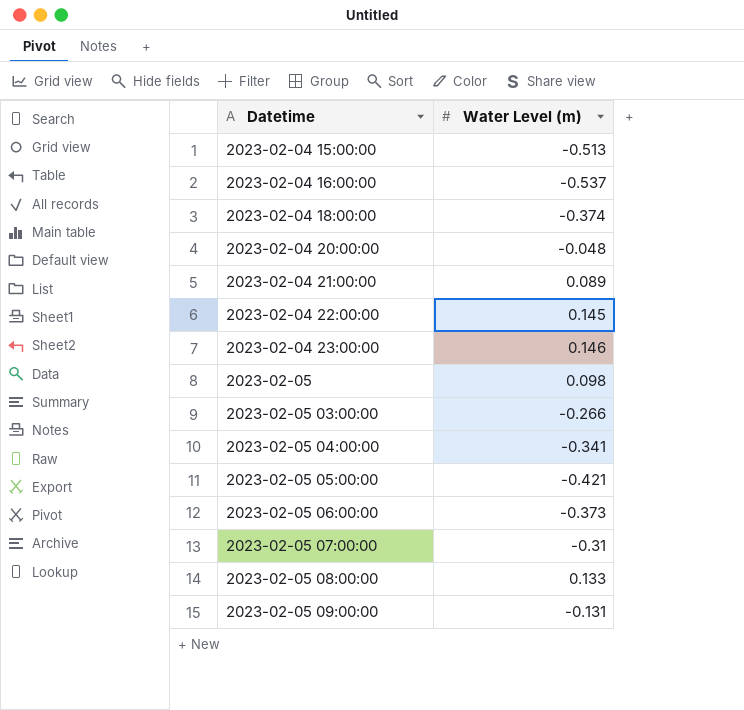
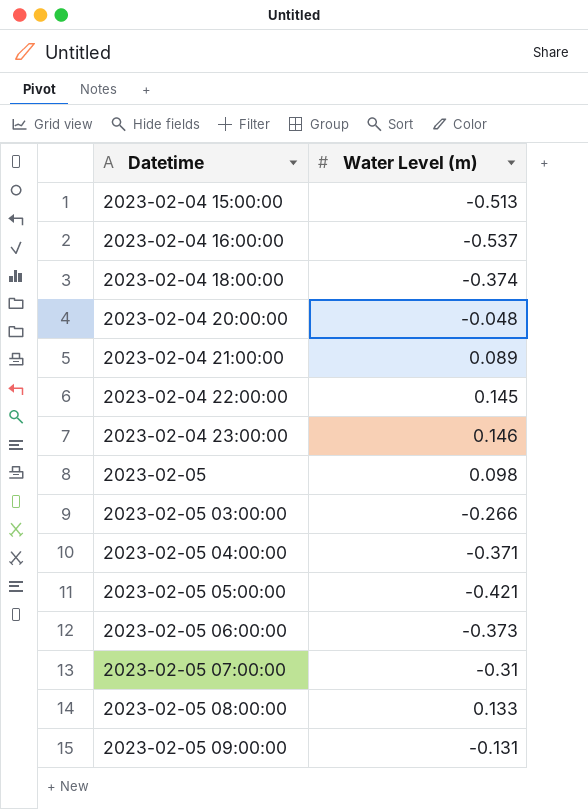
2023-02-05 04:00:00 | Water Level (m): -0.341 -> -0.371

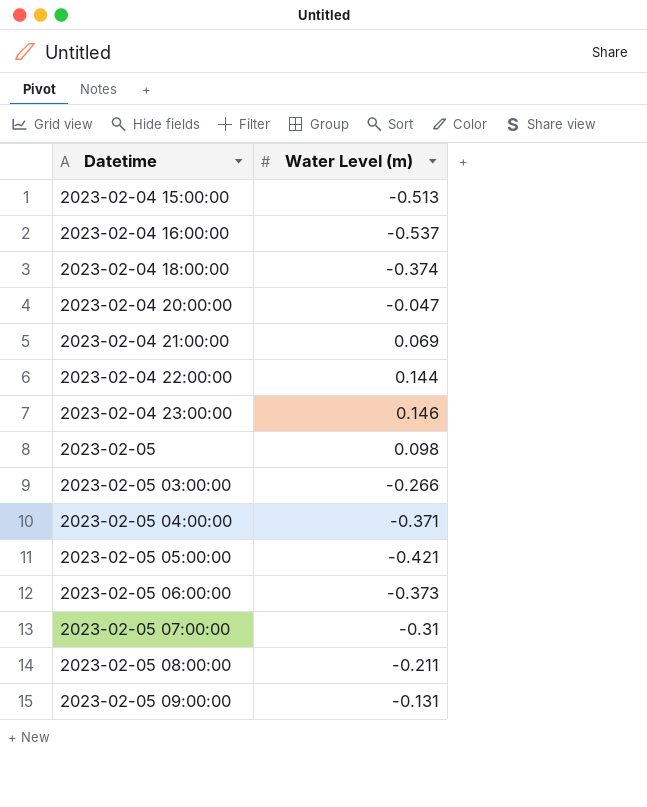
2023-02-04 20:00:00 | Water Level (m): -0.048 -> -0.047
2023-02-04 21:00:00 | Water Level (m): 0.089 -> 0.069
2023-02-04 22:00:00 | Water Level (m): 0.145 -> 0.144
2023-02-05 08:00:00 | Water Level (m): 0.133 -> -0.211

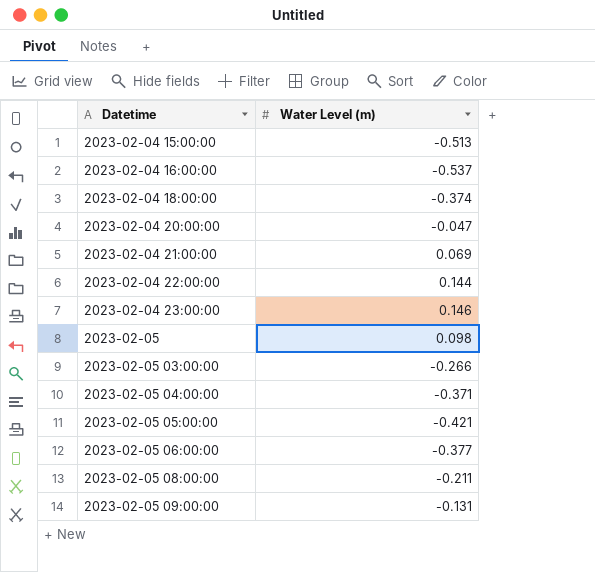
row 2023-02-05 07:00:00: -0.31 -> none
2023-02-05 06:00:00 | Water Level (m): -0.373 -> -0.377

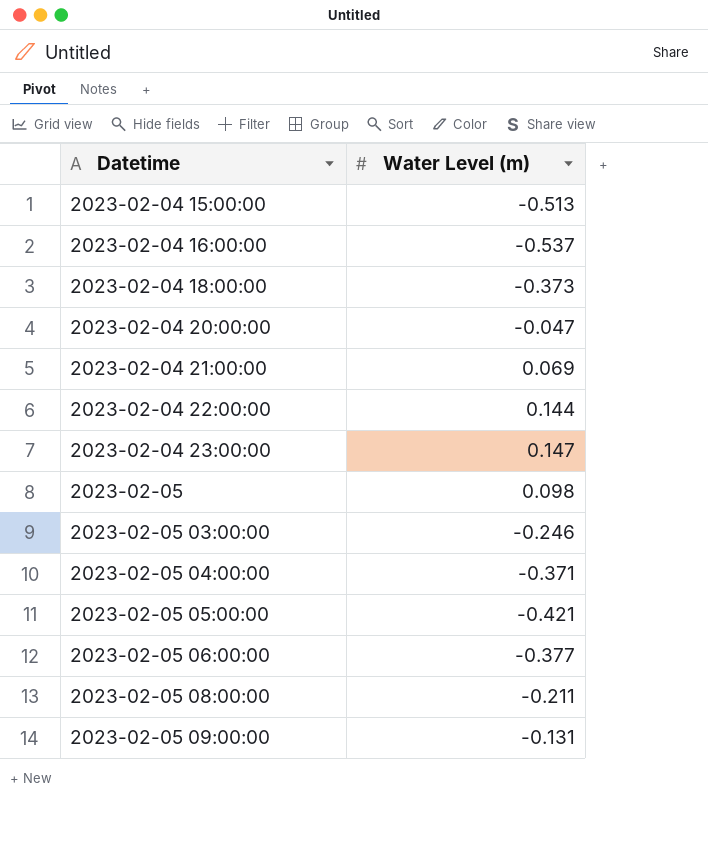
2023-02-04 18:00:00 | Water Level (m): -0.374 -> -0.373
2023-02-04 23:00:00 | Water Level (m): 0.146 -> 0.147
2023-02-05 03:00:00 | Water Level (m): -0.266 -> -0.246

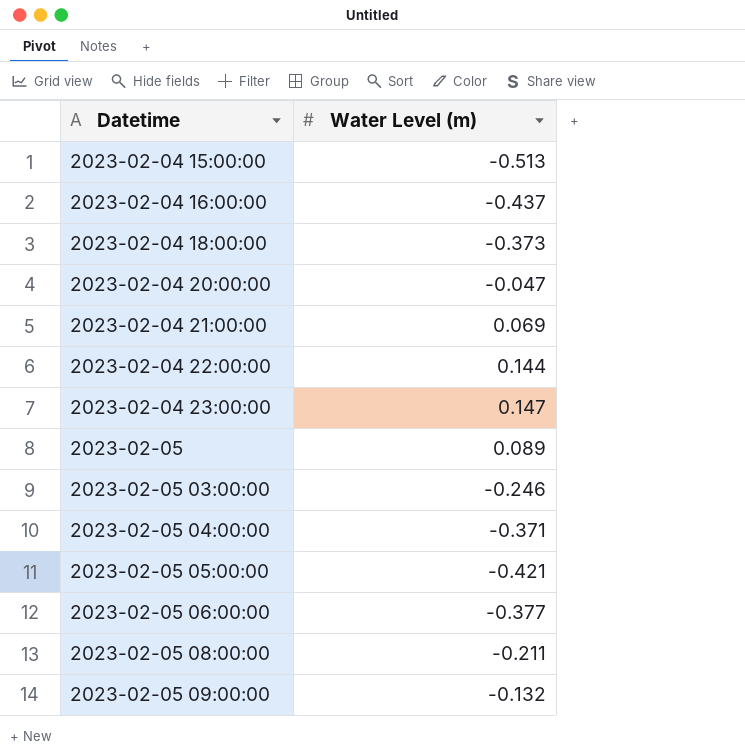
2023-02-04 16:00:00 | Water Level (m): -0.537 -> -0.437
2023-02-05 | Water Level (m): 0.098 -> 0.089
2023-02-05 09:00:00 | Water Level (m): -0.131 -> -0.132

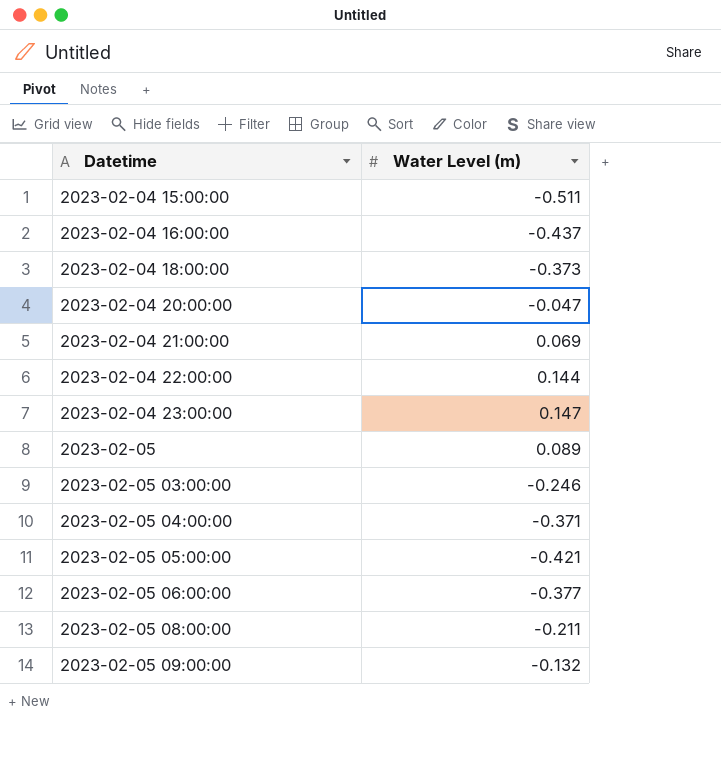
2023-02-04 15:00:00 | Water Level (m): -0.513 -> -0.511

